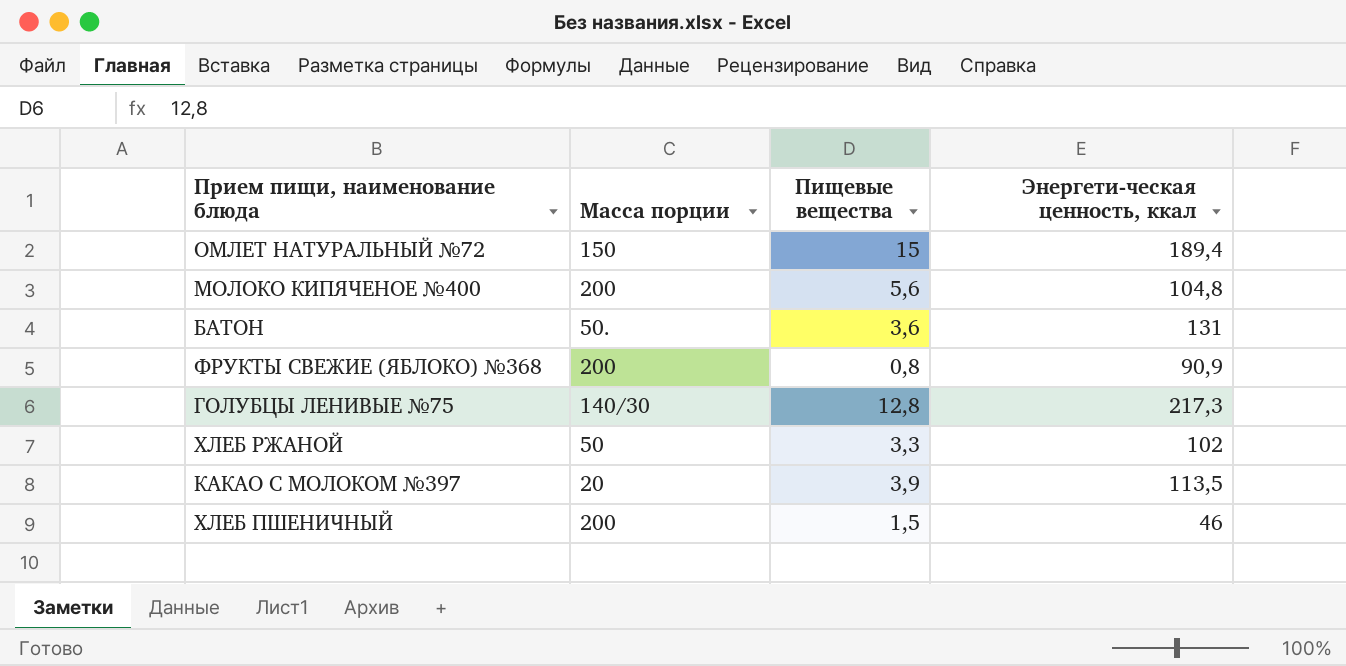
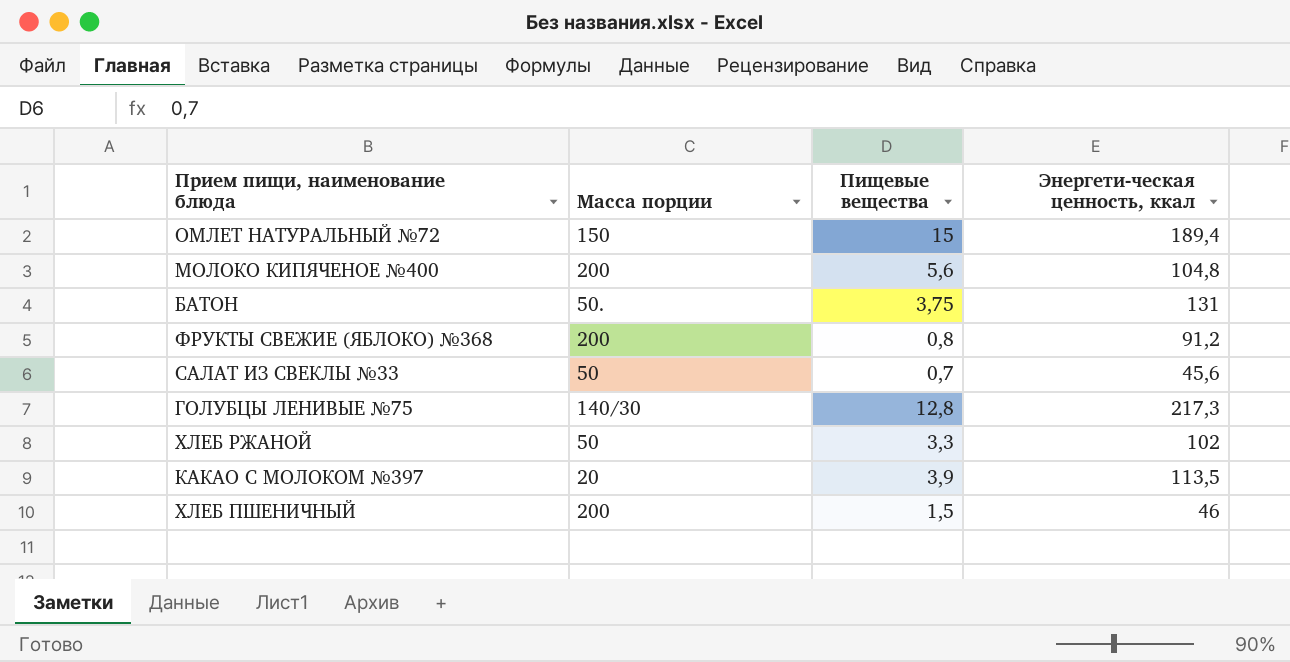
БАТОН | Пищевые вещества: 3,6 -> 3,75
ФРУКТЫ СВЕЖИЕ (ЯБЛОКО) №368 | Энергети-ческая ценность, ккал: 90,9 -> 91,2
row САЛАТ ИЗ СВЕКЛЫ №33: none -> 50 | 0,7 | 45,6

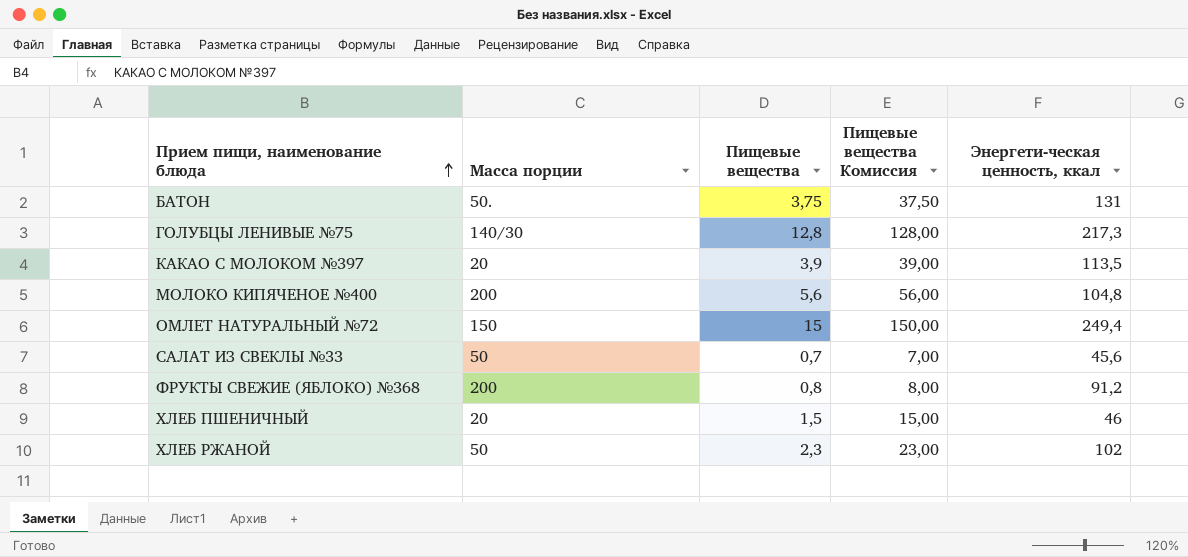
row order: none -> Прием пищи, наименование блюда ascending
column Пищевые вещества Комиссия | formula: none -> [Пищевые вещества] * 10
ОМЛЕТ НАТУРАЛЬНЫЙ №72 | Энергети-ческая ценность, ккал: 189,4 -> 249,4
ХЛЕБ ПШЕНИЧНЫЙ | Масса порции: 200 -> 20
ХЛЕБ РЖАНОЙ | Пищевые вещества: 3,3 -> 2,3

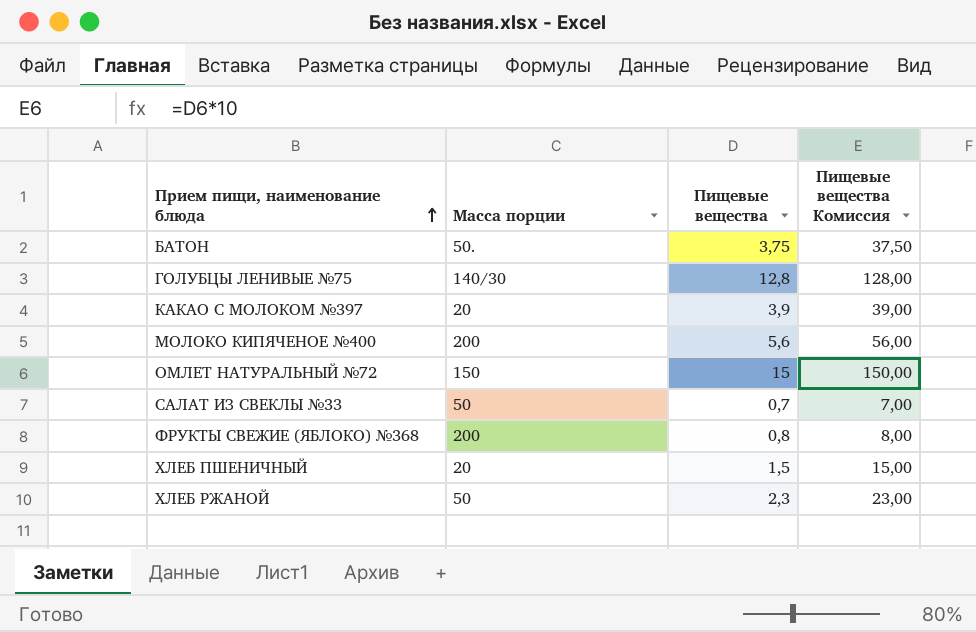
column Энергети-ческая ценность, ккал | position: 5 -> none

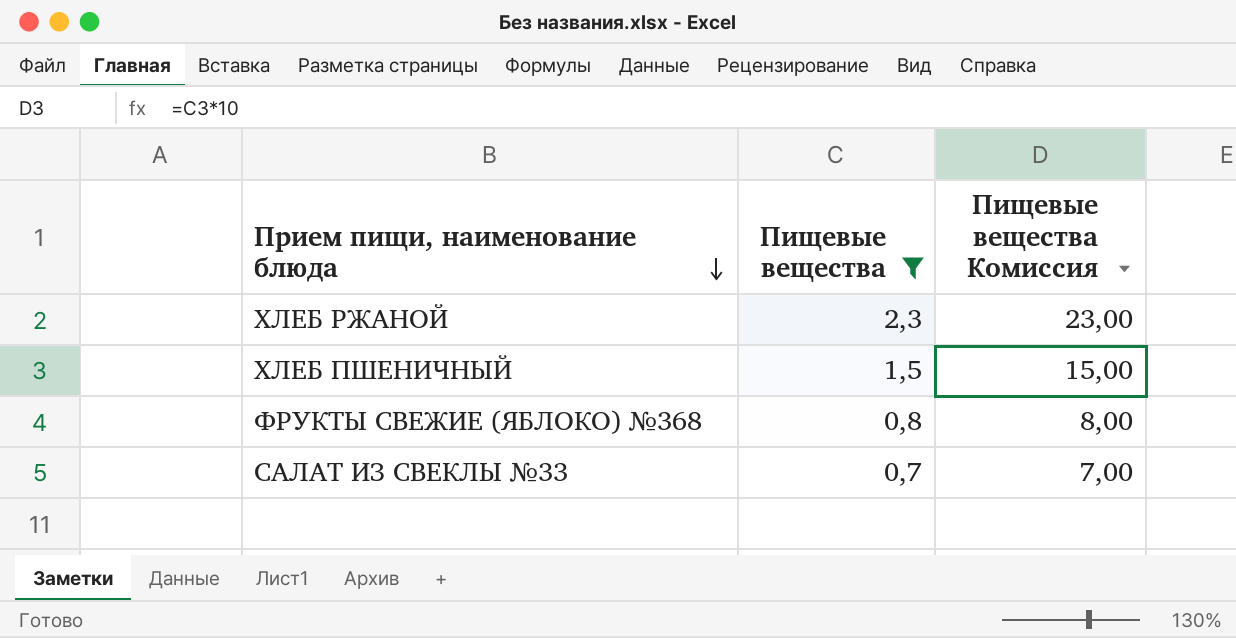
filter: none -> Пищевые вещества <= 2,3
row order: Прием пищи, наименование блюда ascending -> Прием пищи, наименование блюда descending
column Масса порции | position: 2 -> none

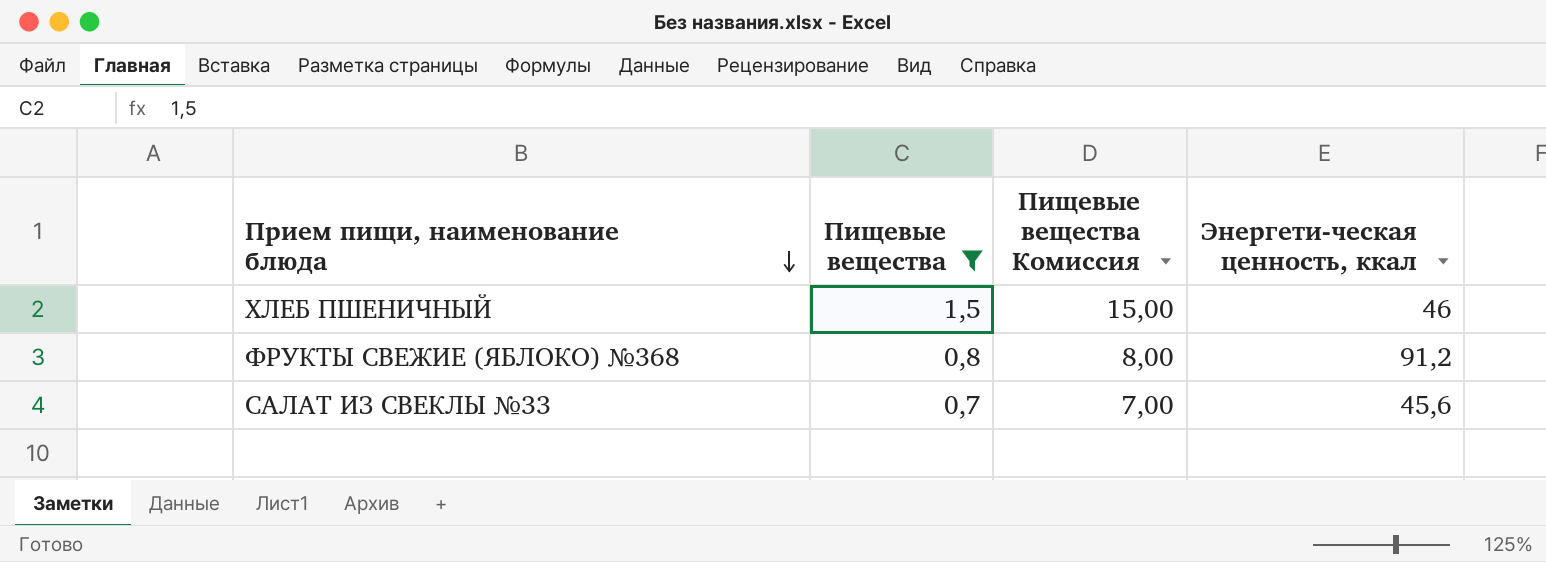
column Энергети-ческая ценность, ккал | position: none -> 4
row ХЛЕБ РЖАНОЙ: 2,3 | 23,00 -> none

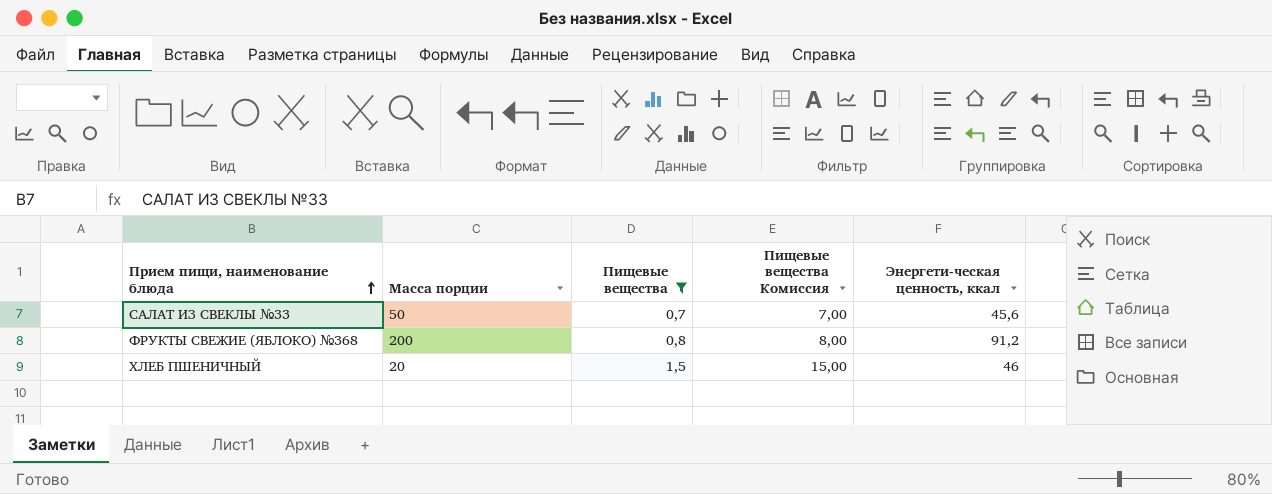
row order: Прием пищи, наименование блюда descending -> Прием пищи, наименование блюда ascending
column Масса порции | position: none -> 2

